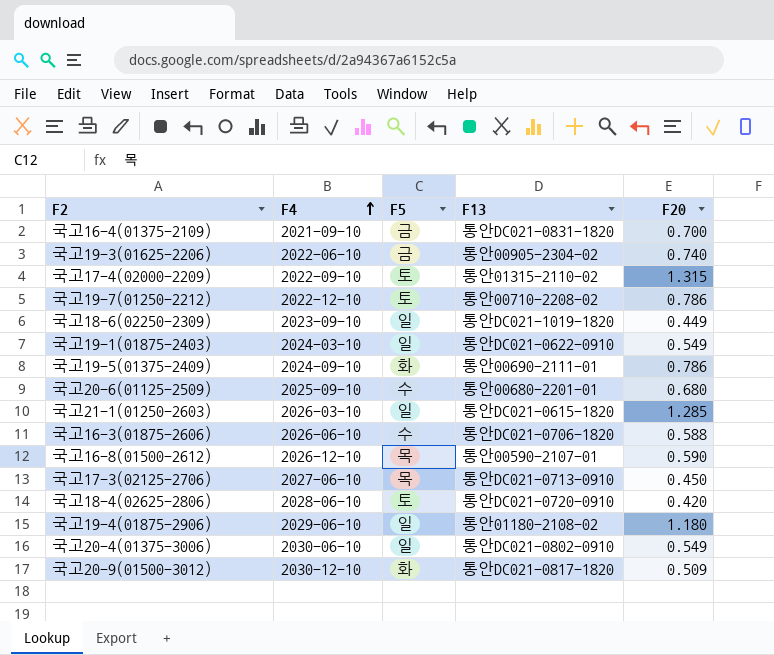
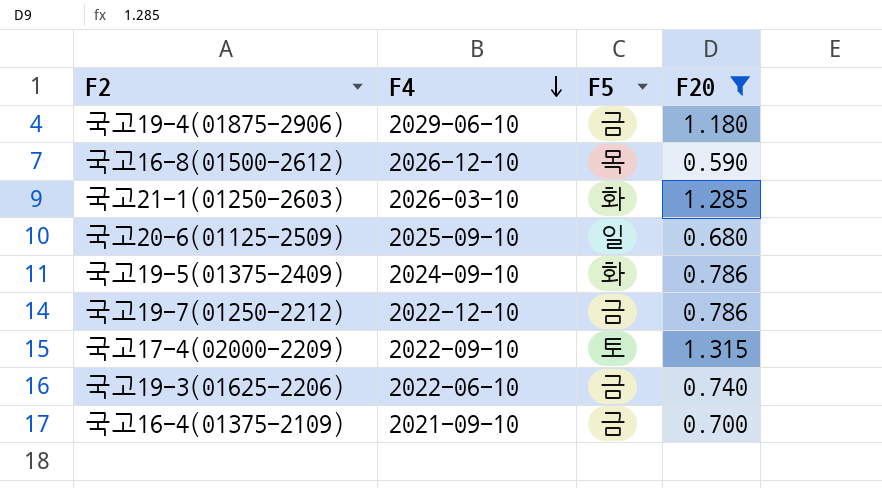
filter: none -> F20 >= 0.590
row order: F4 ascending -> F4 descending
column F13 | position: 4 -> none
국고19-4(01875-2906) | F5: 일 -> 금
국고21-1(01250-2603) | F5: 일 -> 화
국고20-6(01125-2509) | F5: 수 -> 일
국고19-7(01250-2212) | F5: 토 -> 금

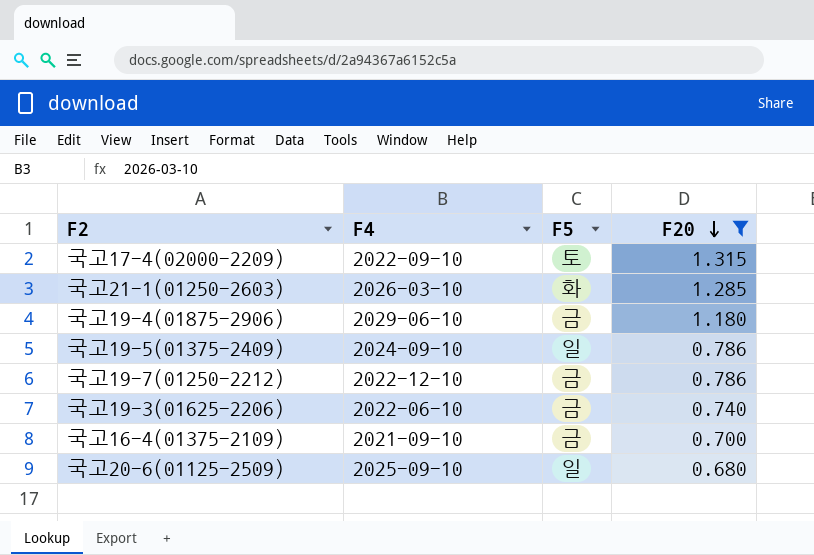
row order: F4 descending -> F20 descending
row 국고16-8(01500-2612): 2026-12-10 | 목 | 0.590 -> none
국고19-5(01375-2409) | F5: 화 -> 일

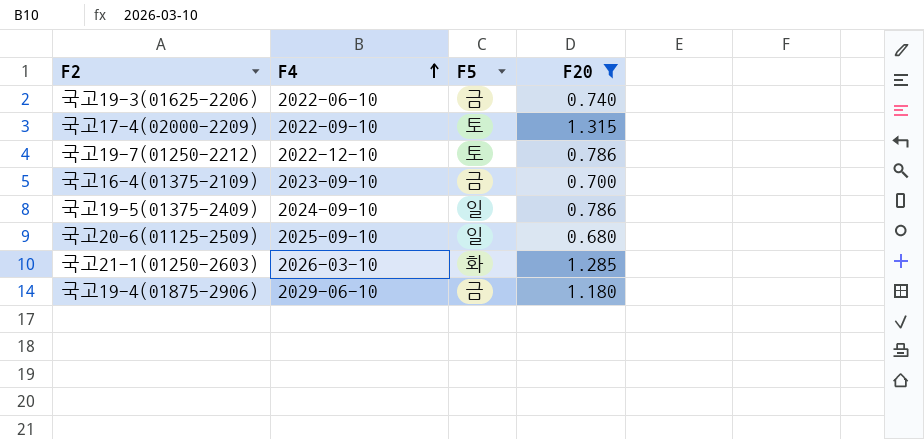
row order: F20 descending -> F4 ascending
국고19-7(01250-2212) | F5: 금 -> 토
국고16-4(01375-2109) | F4: 2021-09-10 -> 2023-09-10

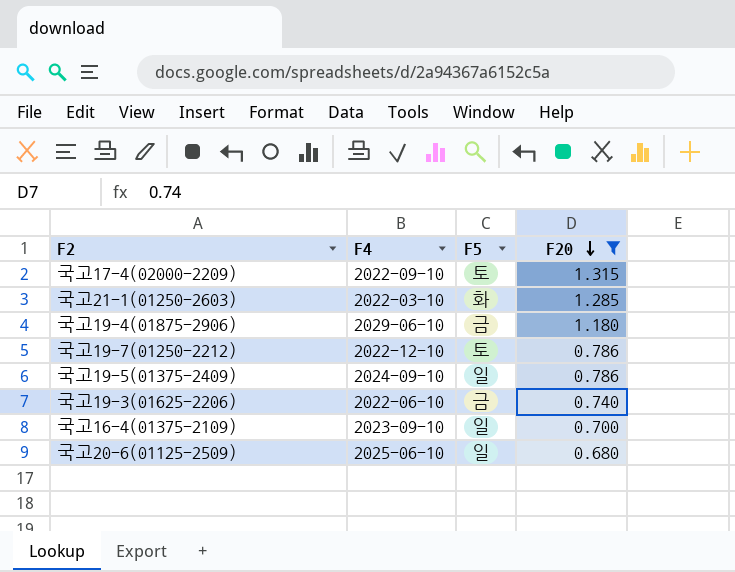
row order: F4 ascending -> F20 descending
국고21-1(01250-2603) | F4: 2026-03-10 -> 2022-03-10
국고16-4(01375-2109) | F5: 금 -> 일
국고20-6(01125-2509) | F4: 2025-09-10 -> 2025-06-10

